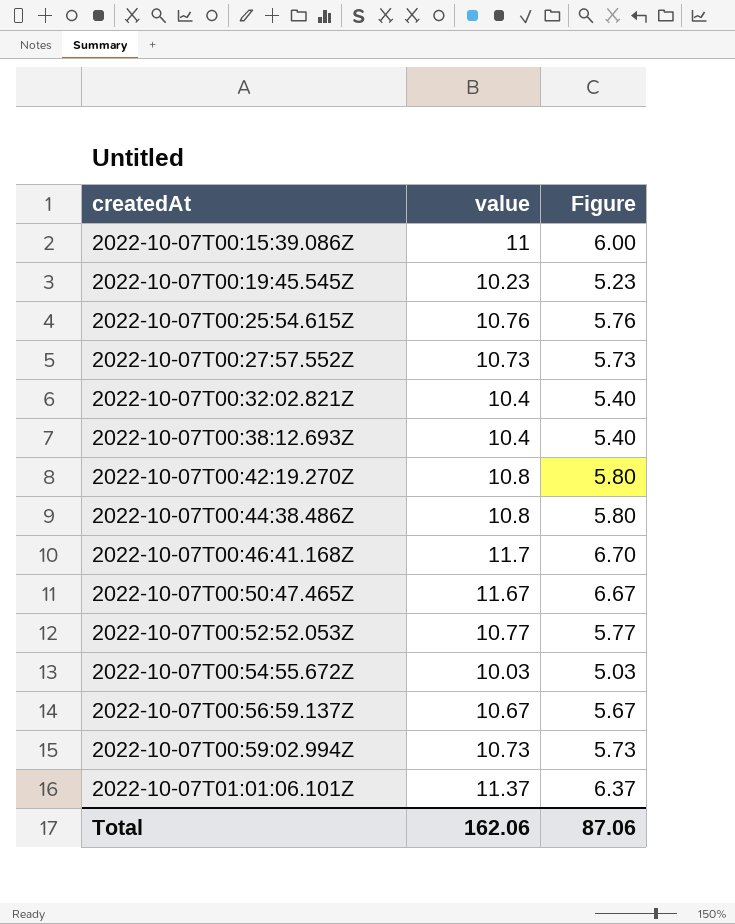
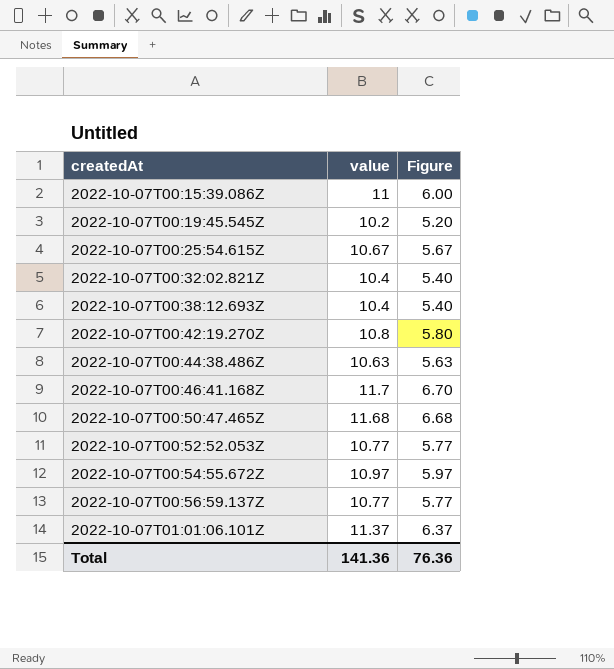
row 2022-10-07T00:27:57.552Z: 10.73 | 5.73 -> none
row 2022-10-07T00:59:02.994Z: 10.73 | 5.73 -> none
2022-10-07T00:19:45.545Z | value: 10.23 -> 10.2
2022-10-07T00:19:45.545Z | Figure: 5.23 -> 5.20
2022-10-07T00:25:54.615Z | value: 10.76 -> 10.67
2022-10-07T00:25:54.615Z | Figure: 5.76 -> 5.67
2022-10-07T00:44:38.486Z | value: 10.8 -> 10.63
2022-10-07T00:44:38.486Z | Figure: 5.80 -> 5.63
2022-10-07T00:50:47.465Z | value: 11.67 -> 11.68
2022-10-07T00:50:47.465Z | Figure: 6.67 -> 6.68
2022-10-07T00:54:55.672Z | value: 10.03 -> 10.97
2022-10-07T00:54:55.672Z | Figure: 5.03 -> 5.97
2022-10-07T00:56:59.137Z | value: 10.67 -> 10.77
2022-10-07T00:56:59.137Z | Figure: 5.67 -> 5.77
Total | value: 162.06 -> 141.36
Total | Figure: 87.06 -> 76.36

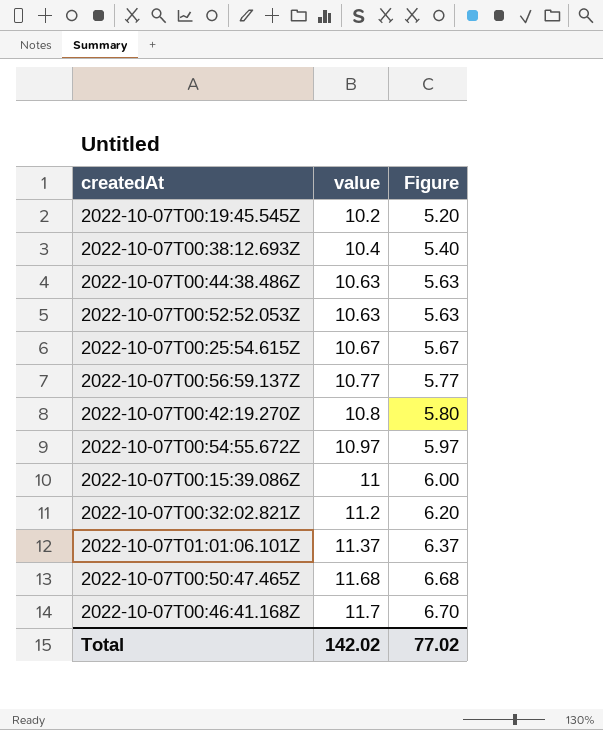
row order: createdAt ascending -> value ascending
2022-10-07T00:52:52.053Z | value: 10.77 -> 10.63
2022-10-07T00:52:52.053Z | Figure: 5.77 -> 5.63
2022-10-07T00:32:02.821Z | value: 10.4 -> 11.2
2022-10-07T00:32:02.821Z | Figure: 5.40 -> 6.20
Total | value: 141.36 -> 142.02
Total | Figure: 76.36 -> 77.02

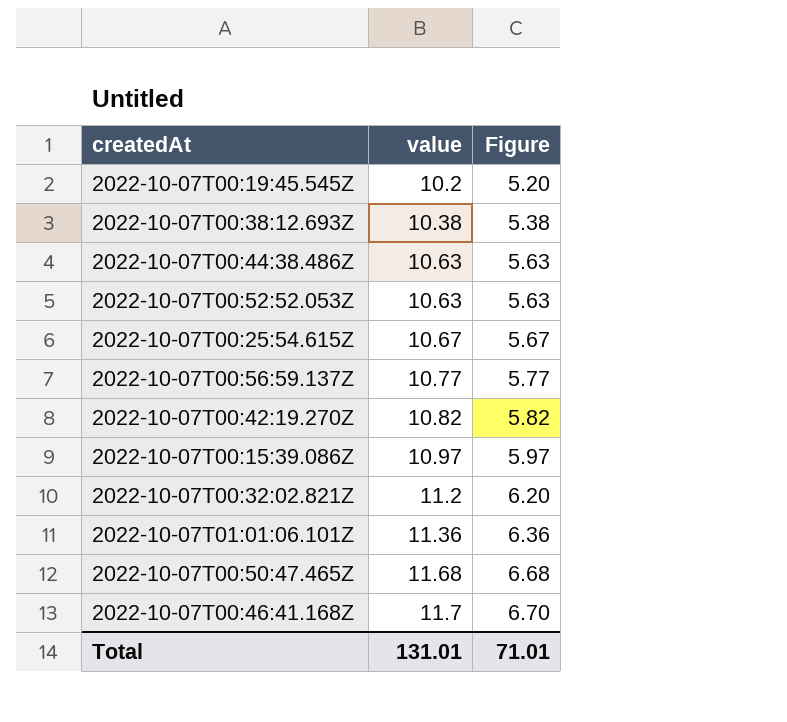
row 2022-10-07T00:54:55.672Z: 10.97 | 5.97 -> none
2022-10-07T00:38:12.693Z | value: 10.4 -> 10.38
2022-10-07T00:38:12.693Z | Figure: 5.40 -> 5.38
2022-10-07T00:42:19.270Z | value: 10.8 -> 10.82
2022-10-07T00:42:19.270Z | Figure: 5.80 -> 5.82
2022-10-07T00:15:39.086Z | value: 11 -> 10.97
2022-10-07T00:15:39.086Z | Figure: 6.00 -> 5.97
2022-10-07T01:01:06.101Z | value: 11.37 -> 11.36
2022-10-07T01:01:06.101Z | Figure: 6.37 -> 6.36
Total | value: 142.02 -> 131.01
Total | Figure: 77.02 -> 71.01

